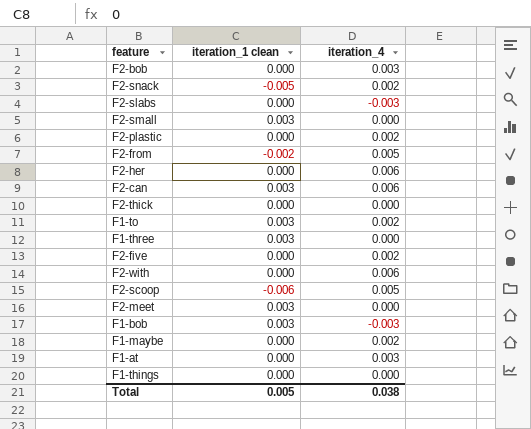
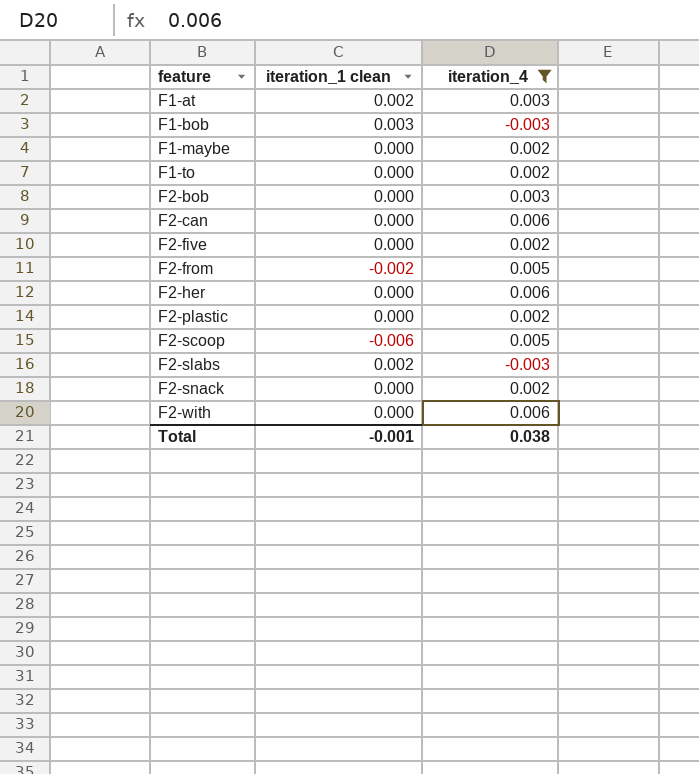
filter: none -> iteration_4 != 0.000
row order: none -> feature ascending
F1-at | iteration_1 clean: 0.000 -> 0.002
F1-to | iteration_1 clean: 0.003 -> 0.000
F2-can | iteration_1 clean: 0.003 -> 0.000
F2-slabs | iteration_1 clean: 0.000 -> 0.002
F2-snack | iteration_1 clean: -0.005 -> 0.000
Total | iteration_1 clean: 0.005 -> -0.001

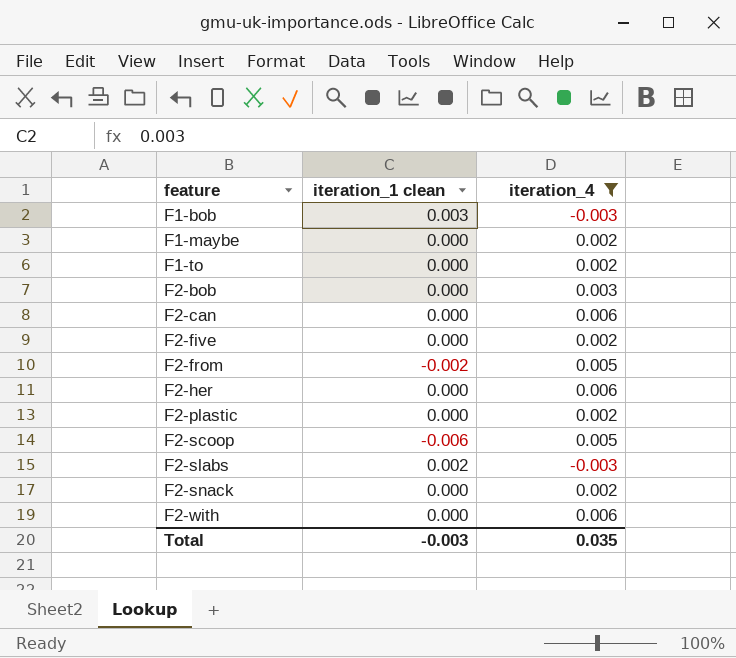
row F1-at: 0.002 | 0.003 -> none
Total | iteration_1 clean: -0.001 -> -0.003
Total | iteration_4: 0.038 -> 0.035

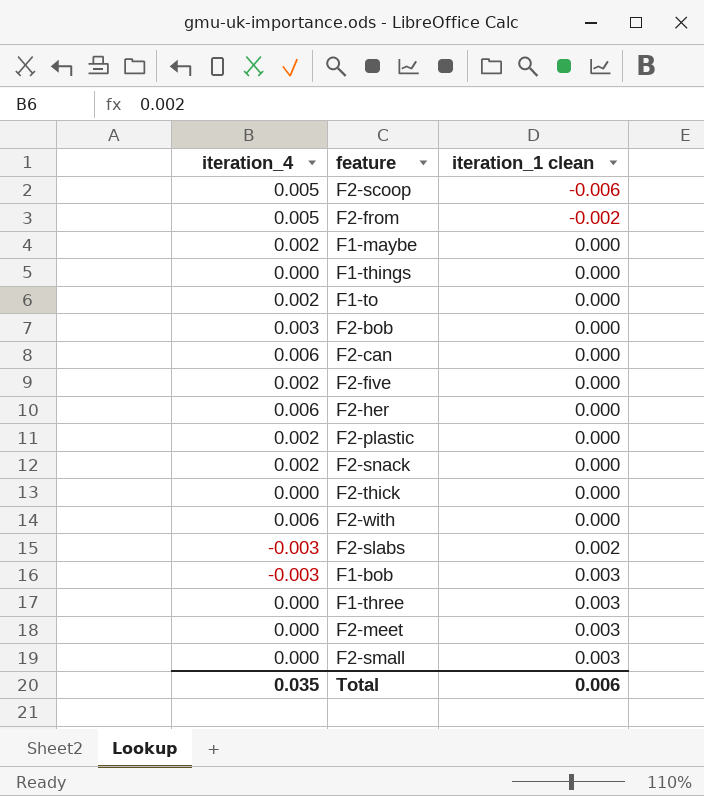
filter: iteration_4 != 0.000 -> none
row order: feature ascending -> iteration_1 clean ascending
column iteration_4 | position: 3 -> 1
Total | iteration_1 clean: -0.003 -> 0.006

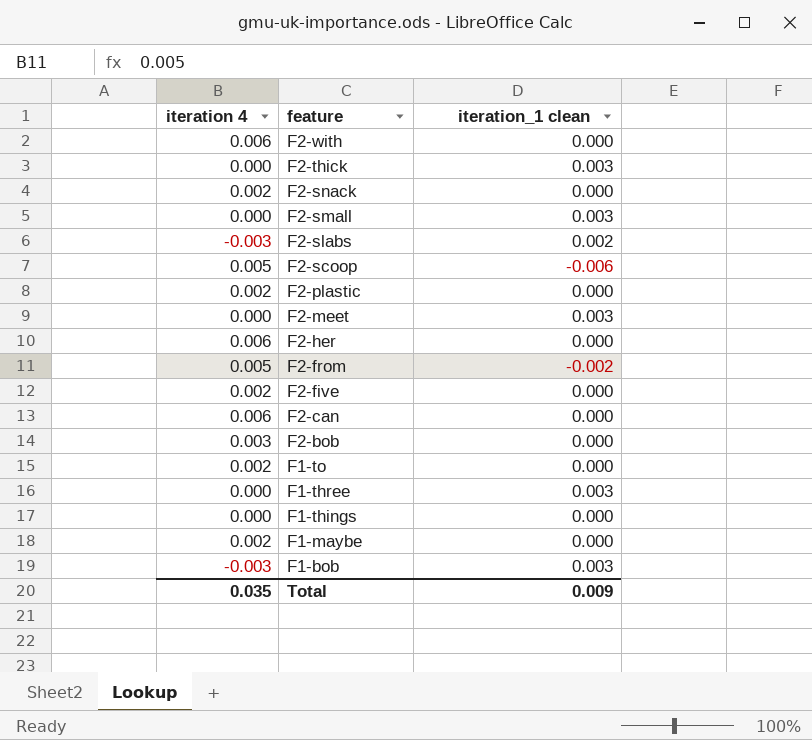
row order: iteration_1 clean ascending -> feature descending
column name: iteration_4 -> iteration 4
F2-thick | iteration_1 clean: 0.000 -> 0.003
Total | iteration_1 clean: 0.006 -> 0.009

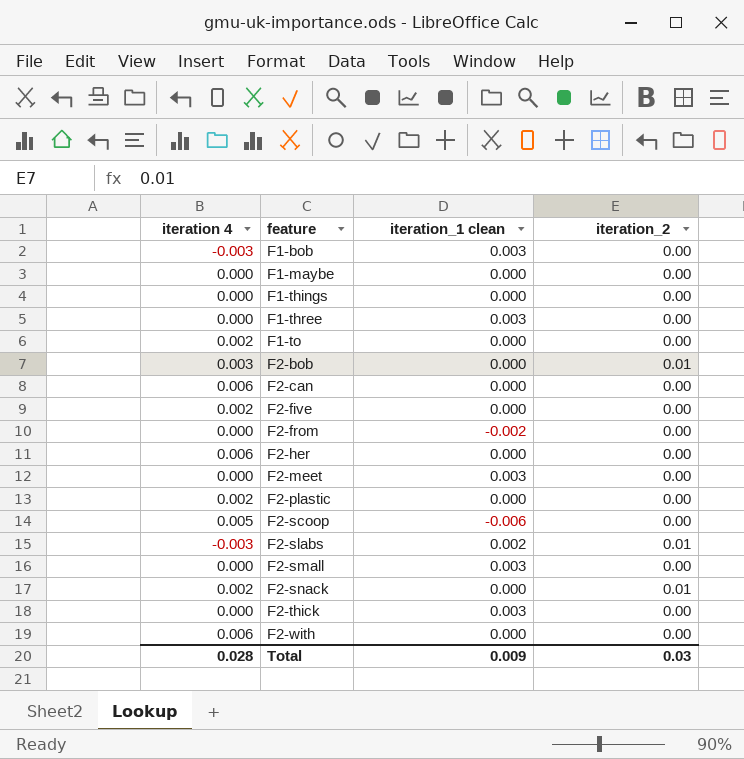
row order: feature descending -> feature ascending
column iteration_2 | position: none -> 4
F1-maybe | iteration 4: 0.002 -> 0.000
F2-from | iteration 4: 0.005 -> 0.000
Total | iteration 4: 0.035 -> 0.028

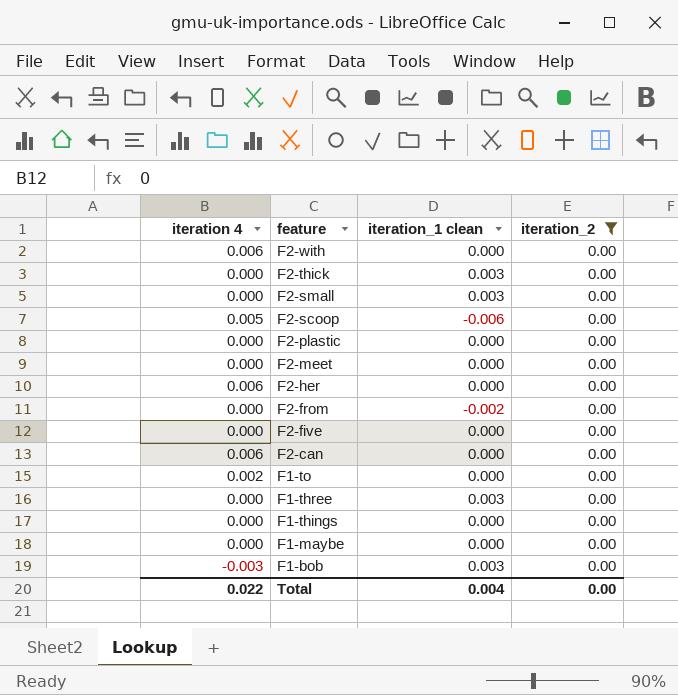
filter: none -> iteration_2 = 0.00
row order: feature ascending -> feature descending
F2-plastic | iteration 4: 0.002 -> 0.000
F2-meet | iteration_1 clean: 0.003 -> 0.000
F2-five | iteration 4: 0.002 -> 0.000
Total | iteration 4: 0.028 -> 0.022
Total | iteration_1 clean: 0.009 -> 0.004
Total | iteration_2: 0.03 -> 0.00

